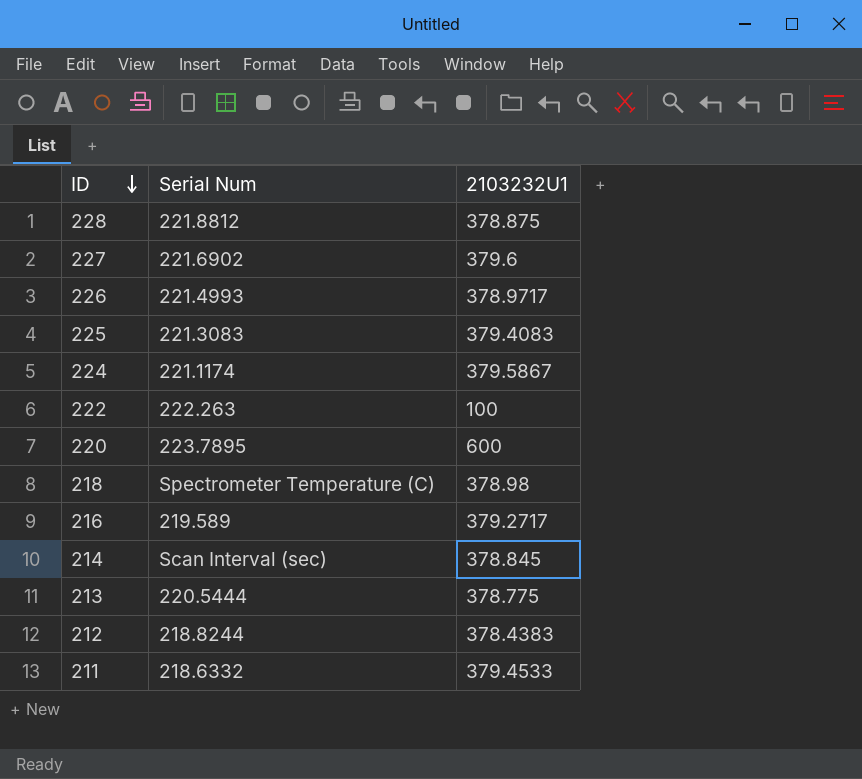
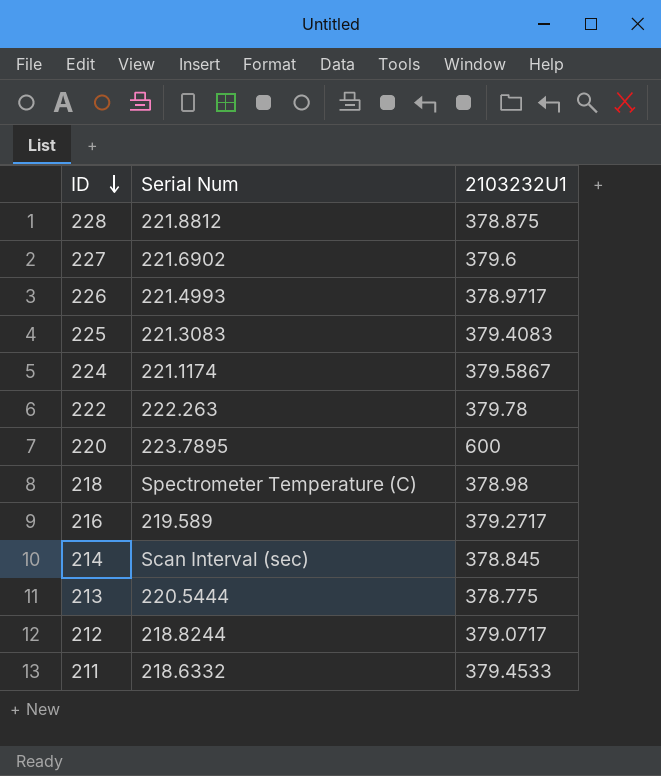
222 | 2103232U1: 100 -> 379.78
212 | 2103232U1: 378.4383 -> 379.0717

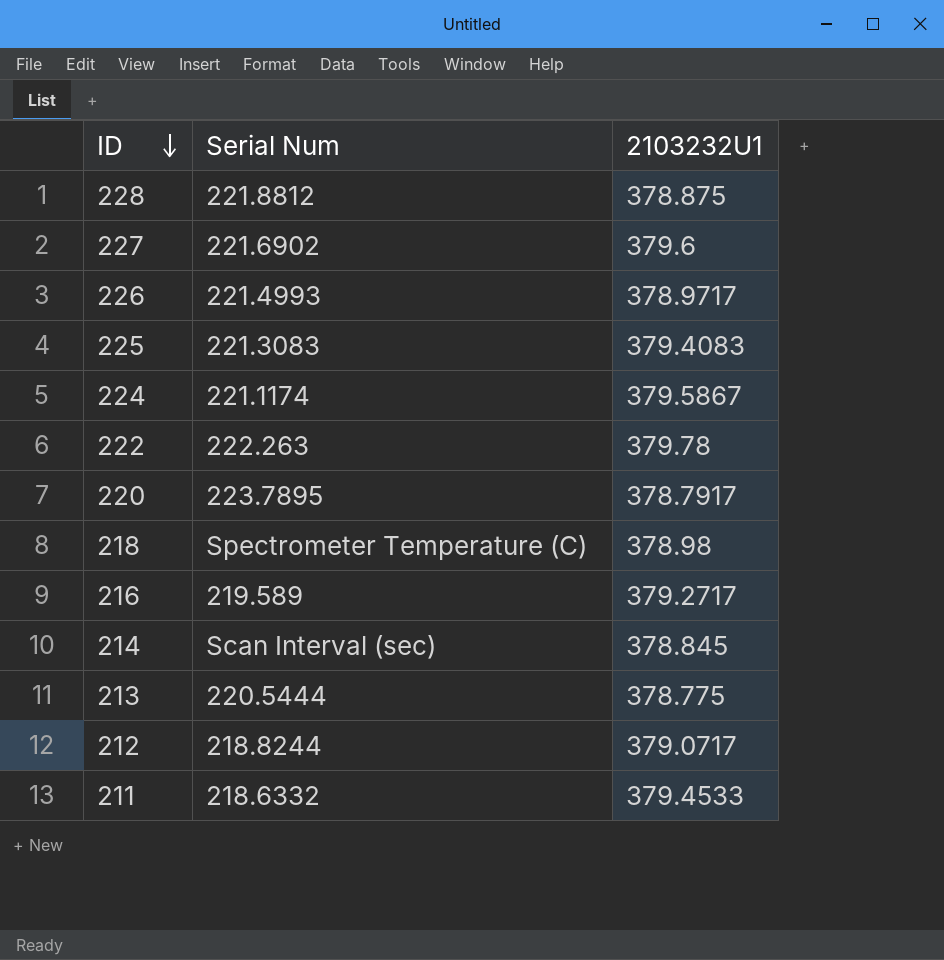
220 | 2103232U1: 600 -> 378.7917

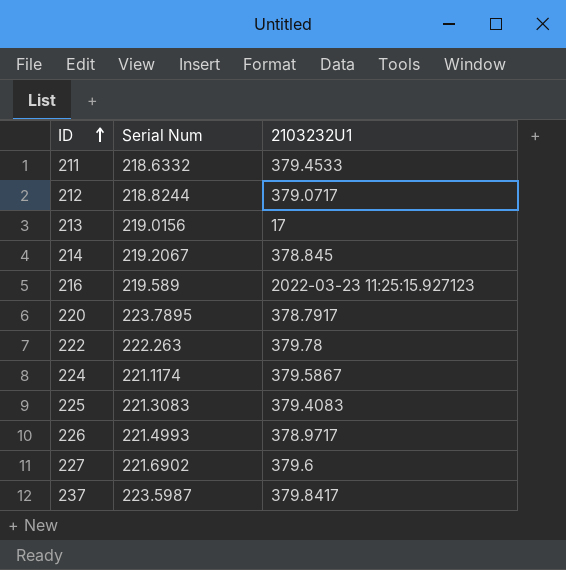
row order: ID descending -> ID ascending
row 228: 221.8812 | 378.875 -> none
row 218: Spectrometer Temperature (C) | 378.98 -> none
213 | Serial Num: 220.5444 -> 219.0156
213 | 2103232U1: 378.775 -> 17
214 | Serial Num: Scan Interval (sec) -> 219.2067
216 | 2103232U1: 379.2717 -> 2022-03-23 11:25:15.927123
row 237: none -> 223.5987 | 379.8417

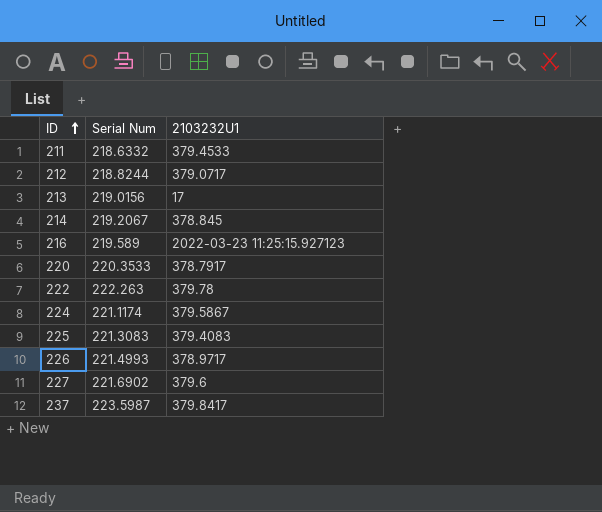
220 | Serial Num: 223.7895 -> 220.3533

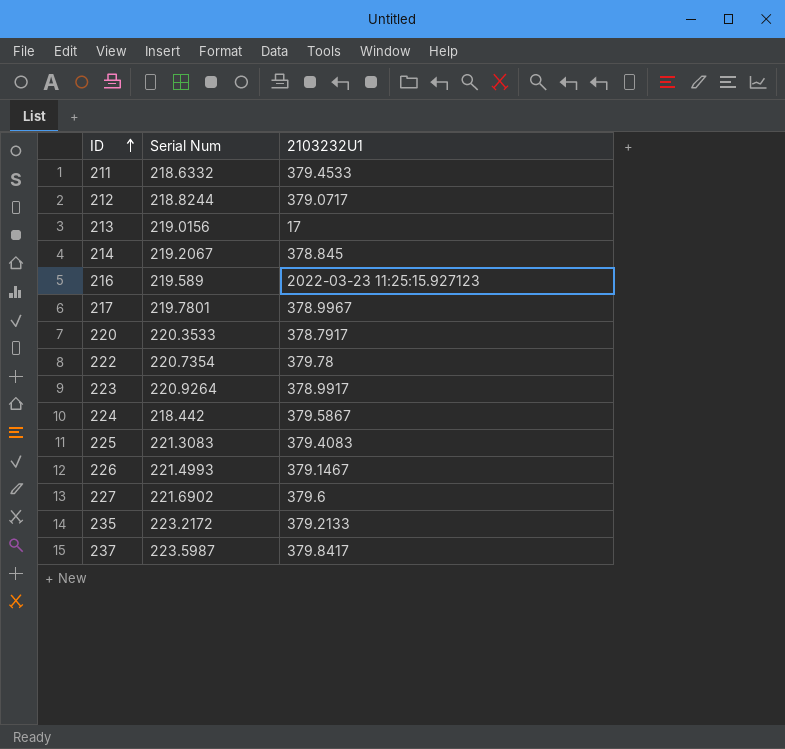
row 217: none -> 219.7801 | 378.9967
222 | Serial Num: 222.263 -> 220.7354
row 223: none -> 220.9264 | 378.9917
224 | Serial Num: 221.1174 -> 218.442
226 | 2103232U1: 378.9717 -> 379.1467
row 235: none -> 223.2172 | 379.2133

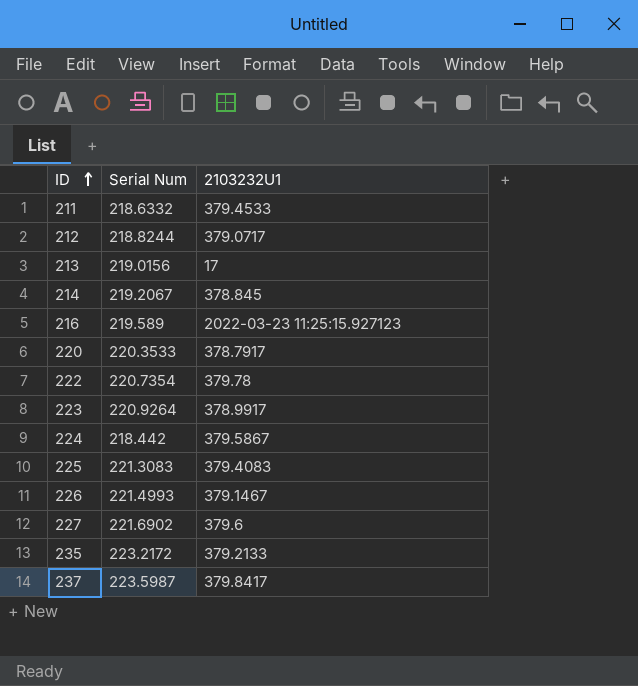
row 217: 219.7801 | 378.9967 -> none

